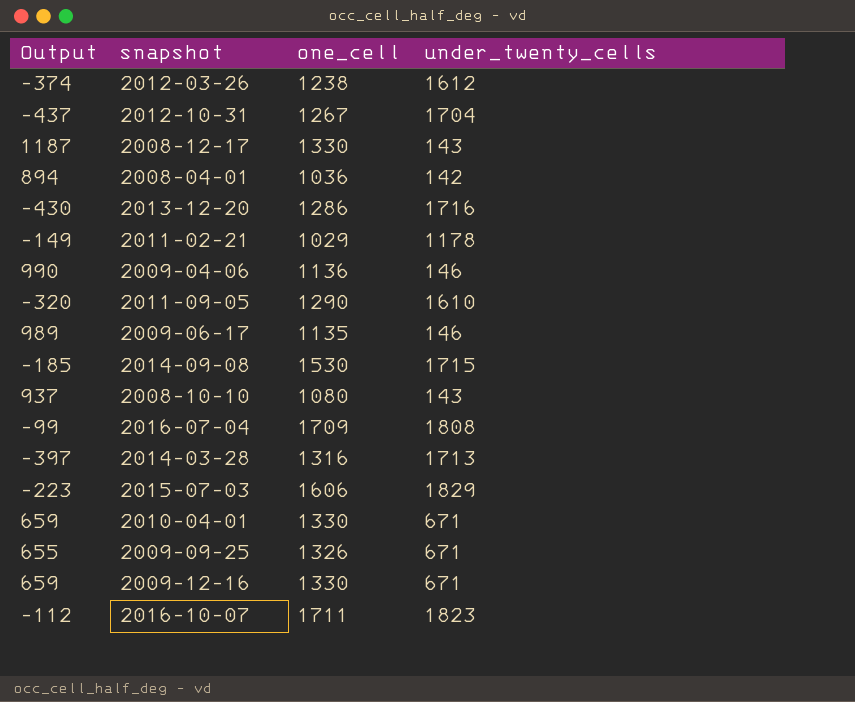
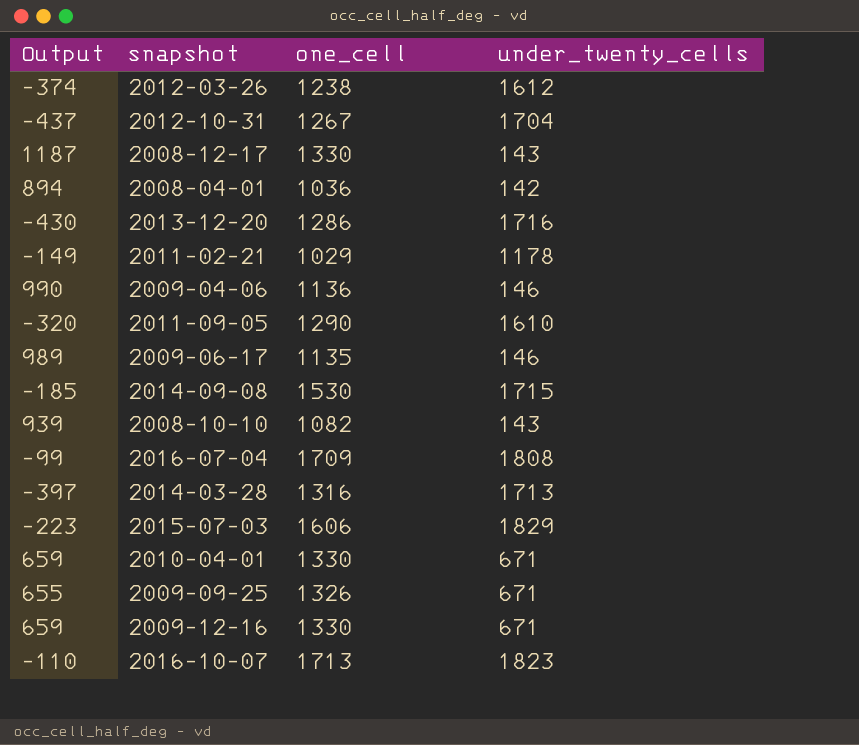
2008-10-10 | Output: 937 -> 939
2008-10-10 | one_cell: 1080 -> 1082
2016-10-07 | Output: -112 -> -110
2016-10-07 | one_cell: 1711 -> 1713

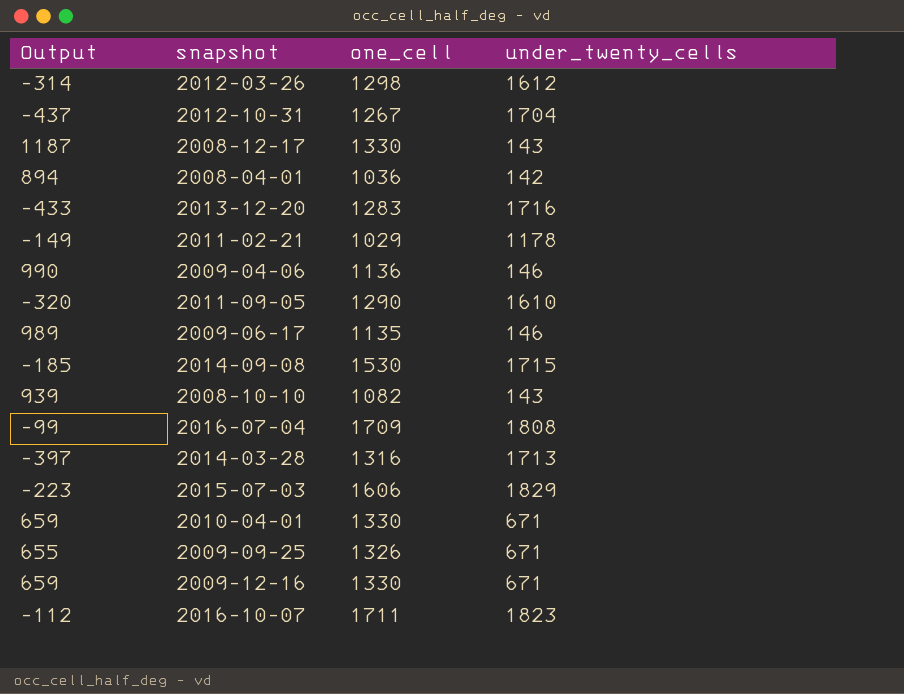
2012-03-26 | Output: -374 -> -314
2012-03-26 | one_cell: 1238 -> 1298
2013-12-20 | Output: -430 -> -433
2013-12-20 | one_cell: 1286 -> 1283
2016-10-07 | Output: -110 -> -112
2016-10-07 | one_cell: 1713 -> 1711

